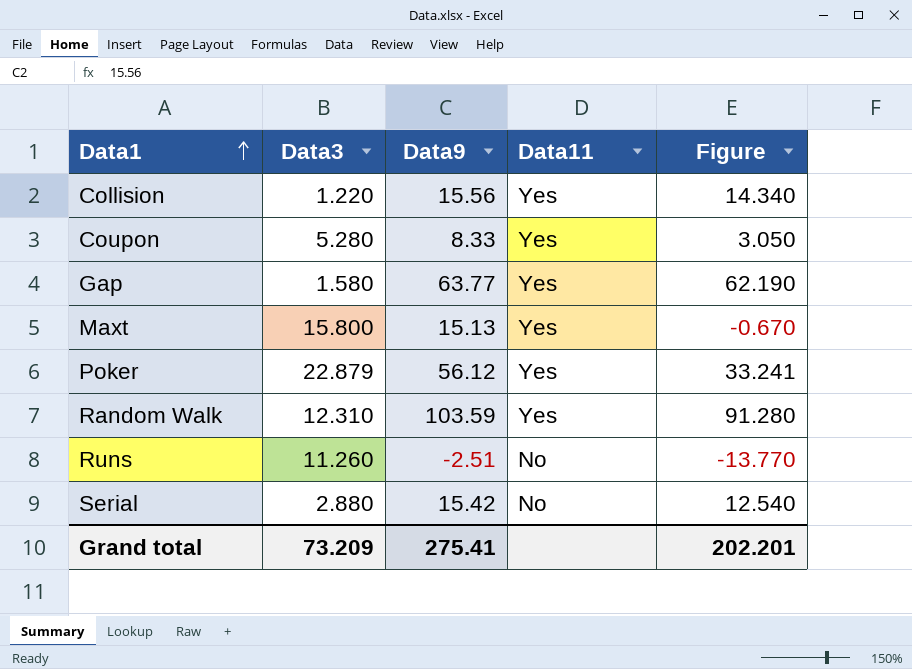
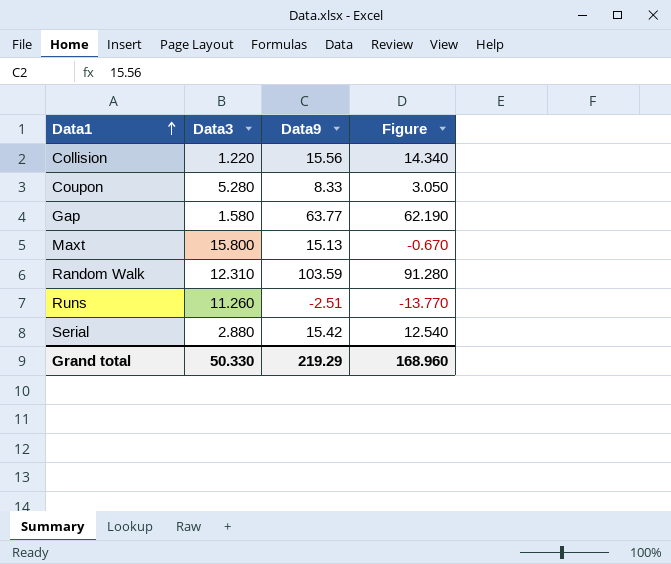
column Data11 | position: 4 -> none
row Poker: 22.879 | 56.12 | Yes | 33.241 -> none
Grand total | Data3: 73.209 -> 50.330
Grand total | Data9: 275.41 -> 219.29
Grand total | Figure: 202.201 -> 168.960

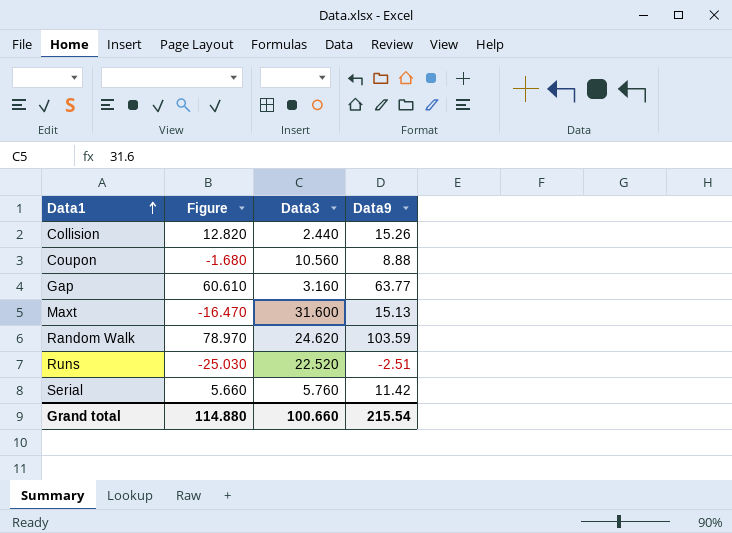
column Figure | position: 4 -> 2
Collision | Figure: 14.340 -> 12.820
Collision | Data3: 1.220 -> 2.440
Collision | Data9: 15.56 -> 15.26
Coupon | Figure: 3.050 -> -1.680
Coupon | Data3: 5.280 -> 10.560
Coupon | Data9: 8.33 -> 8.88
Gap | Figure: 62.190 -> 60.610
Gap | Data3: 1.580 -> 3.160
Maxt | Figure: -0.670 -> -16.470
Maxt | Data3: 15.800 -> 31.600
Random Walk | Figure: 91.280 -> 78.970
Random Walk | Data3: 12.310 -> 24.620
Runs | Figure: -13.770 -> -25.030
Runs | Data3: 11.260 -> 22.520
Serial | Figure: 12.540 -> 5.660
Serial | Data3: 2.880 -> 5.760
Serial | Data9: 15.42 -> 11.42
Grand total | Figure: 168.960 -> 114.880
Grand total | Data3: 50.330 -> 100.660
Grand total | Data9: 219.29 -> 215.54

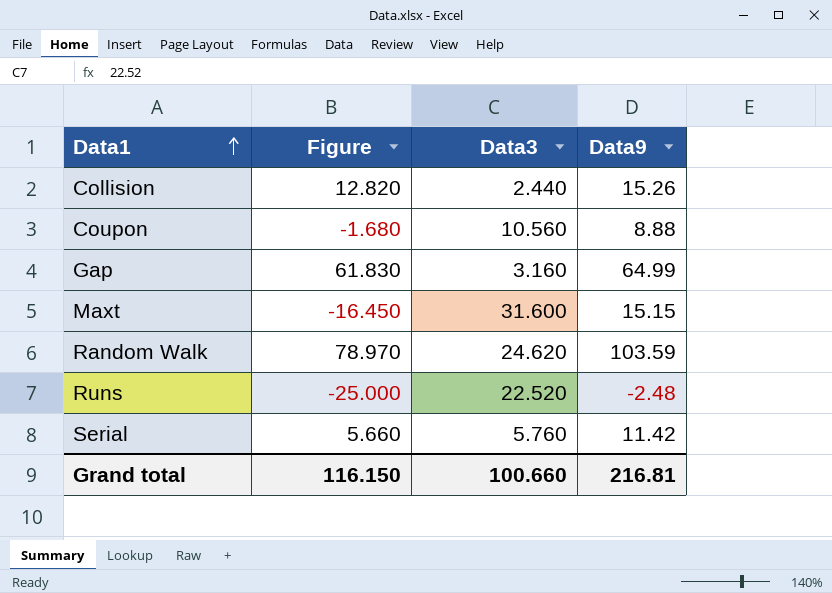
Gap | Figure: 60.610 -> 61.830
Gap | Data9: 63.77 -> 64.99
Maxt | Figure: -16.470 -> -16.450
Maxt | Data9: 15.13 -> 15.15
Runs | Figure: -25.030 -> -25.000
Runs | Data9: -2.51 -> -2.48
Grand total | Figure: 114.880 -> 116.150
Grand total | Data9: 215.54 -> 216.81

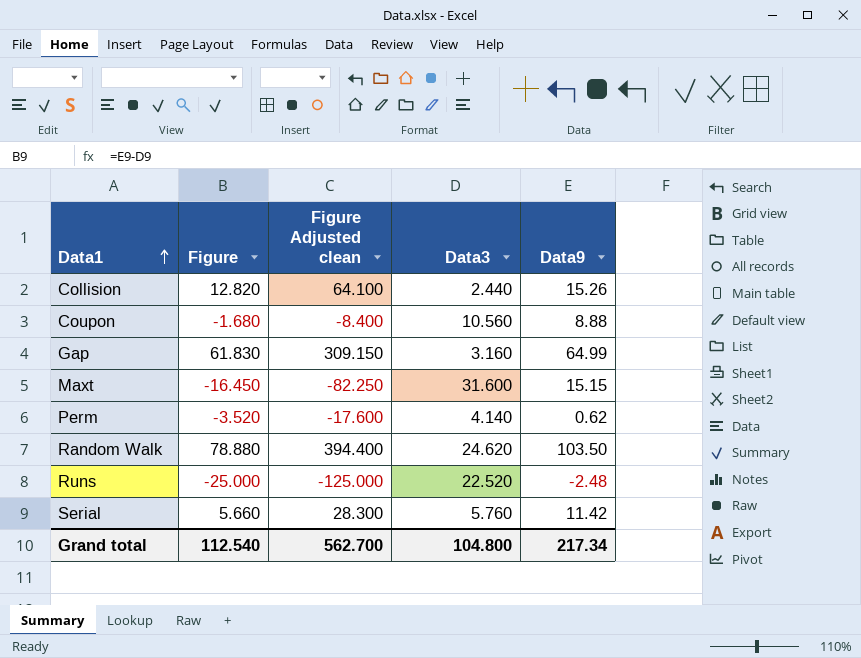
column Figure Adjusted clean | formula: none -> [Figure] * 5
row Perm: none -> -3.520 | -17.600 | 4.140 | 0.62
Random Walk | Figure: 78.970 -> 78.880
Random Walk | Data9: 103.59 -> 103.50
Grand total | Figure: 116.150 -> 112.540
Grand total | Data3: 100.660 -> 104.800
Grand total | Data9: 216.81 -> 217.34

